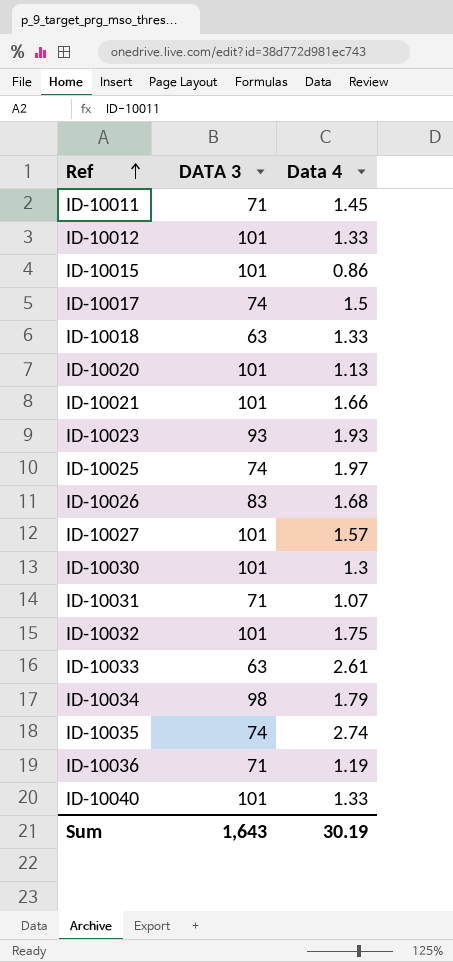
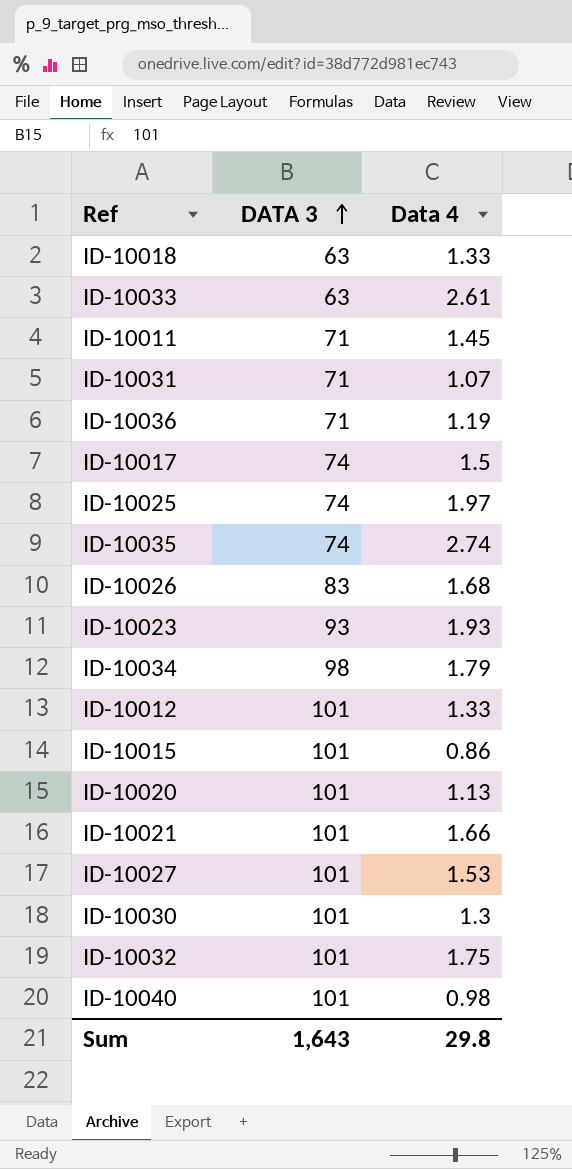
row order: Ref ascending -> DATA 3 ascending
ID-10027 | Data 4: 1.57 -> 1.53
ID-10040 | Data 4: 1.33 -> 0.98
Sum | Data 4: 30.19 -> 29.8

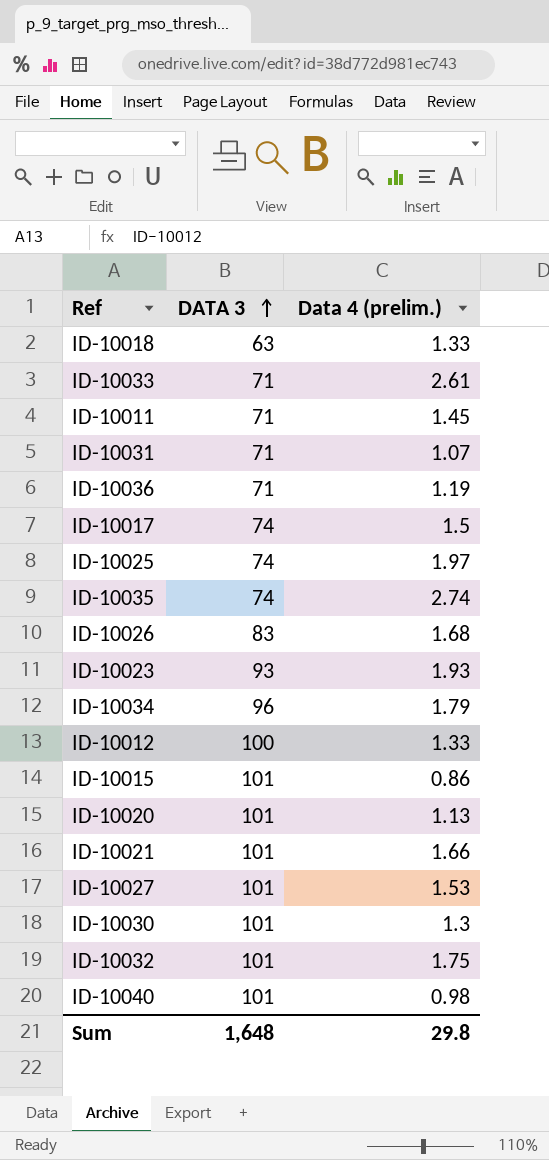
column name: Data 4 -> Data 4 (prelim.)
ID-10033 | DATA 3: 63 -> 71
ID-10034 | DATA 3: 98 -> 96
ID-10012 | DATA 3: 101 -> 100
Sum | DATA 3: 1,643 -> 1,648

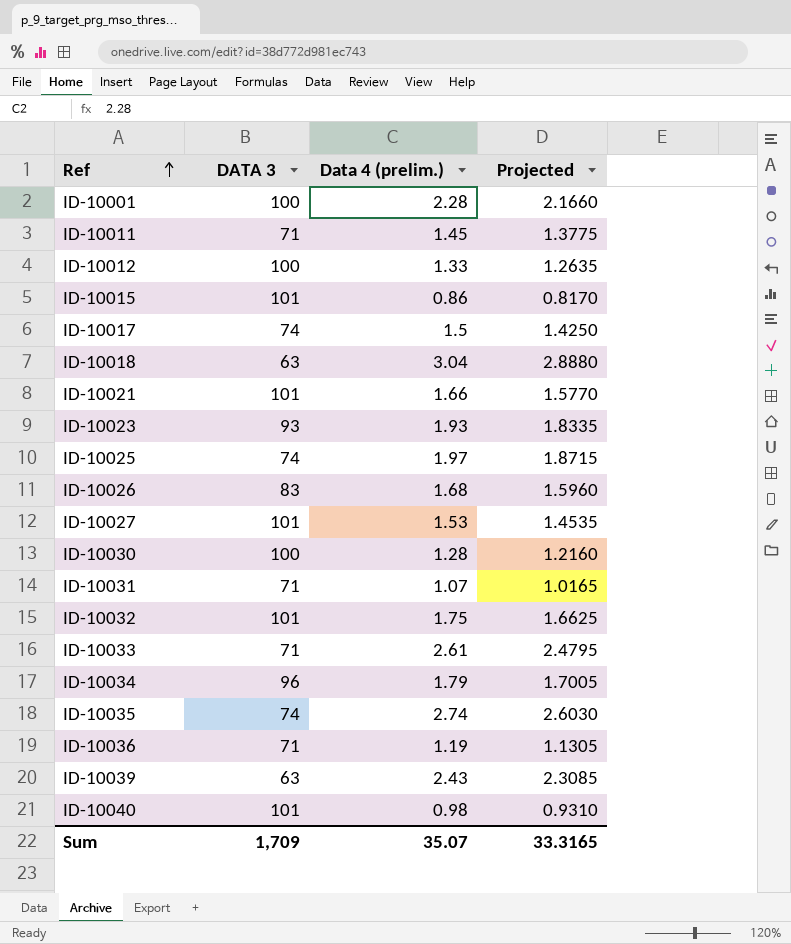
row order: DATA 3 ascending -> Ref ascending
column Projected | formula: none -> [Data 4 (prelim.)] * 0.95
row ID-10020: 101 | 1.13 -> none
row ID-10001: none -> 100 | 2.28 | 2.1660
ID-10018 | Data 4 (prelim.): 1.33 -> 3.04
ID-10030 | DATA 3: 101 -> 100
ID-10030 | Data 4 (prelim.): 1.3 -> 1.28
row ID-10039: none -> 63 | 2.43 | 2.3085
Sum | DATA 3: 1,648 -> 1,709
Sum | Data 4 (prelim.): 29.8 -> 35.07

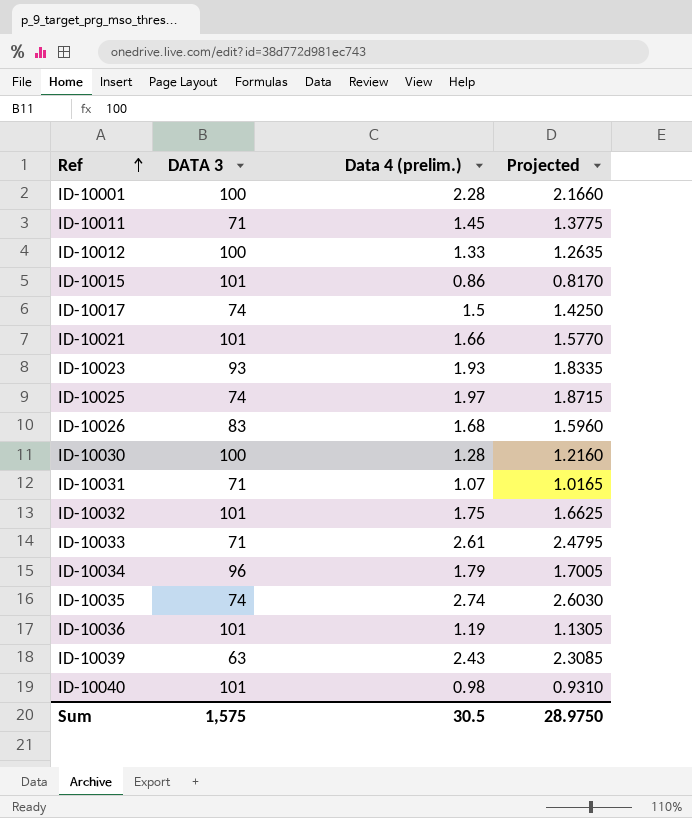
row ID-10018: 63 | 3.04 | 2.8880 -> none
row ID-10027: 101 | 1.53 | 1.4535 -> none
ID-10036 | DATA 3: 71 -> 101
Sum | DATA 3: 1,709 -> 1,575
Sum | Data 4 (prelim.): 35.07 -> 30.5
Sum | Projected: 33.3165 -> 28.9750

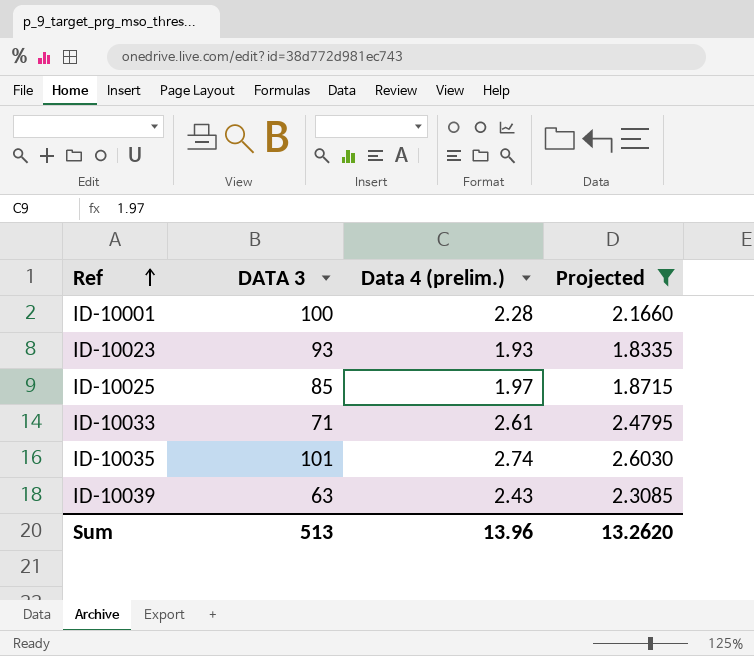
filter: none -> Projected >= 1.8335
ID-10025 | DATA 3: 74 -> 85
ID-10035 | DATA 3: 74 -> 101
Sum | DATA 3: 1,575 -> 513
Sum | Data 4 (prelim.): 30.5 -> 13.96
Sum | Projected: 28.9750 -> 13.2620

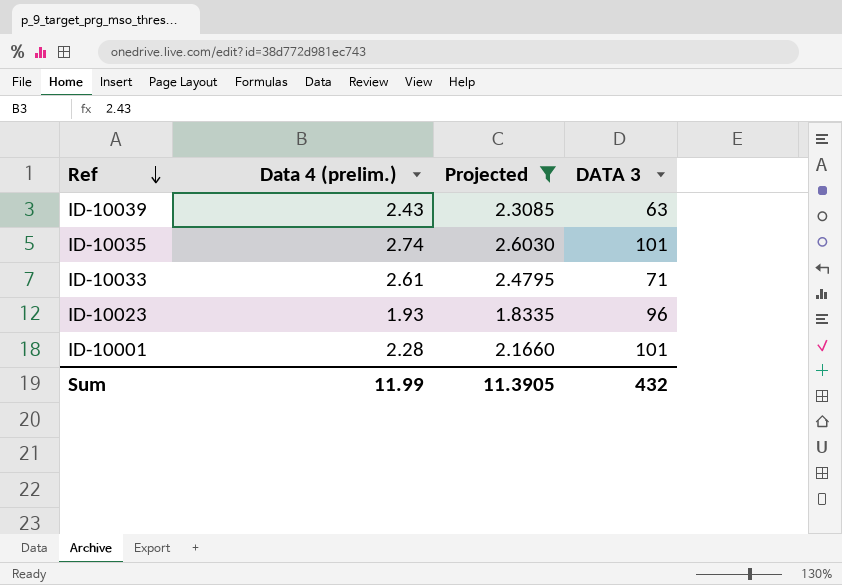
row order: Ref ascending -> Ref descending
column DATA 3 | position: 2 -> 4
row ID-10025: 85 | 1.97 | 1.8715 -> none
ID-10023 | DATA 3: 93 -> 96
ID-10001 | DATA 3: 100 -> 101
Sum | Data 4 (prelim.): 13.96 -> 11.99
Sum | Projected: 13.2620 -> 11.3905
Sum | DATA 3: 513 -> 432

